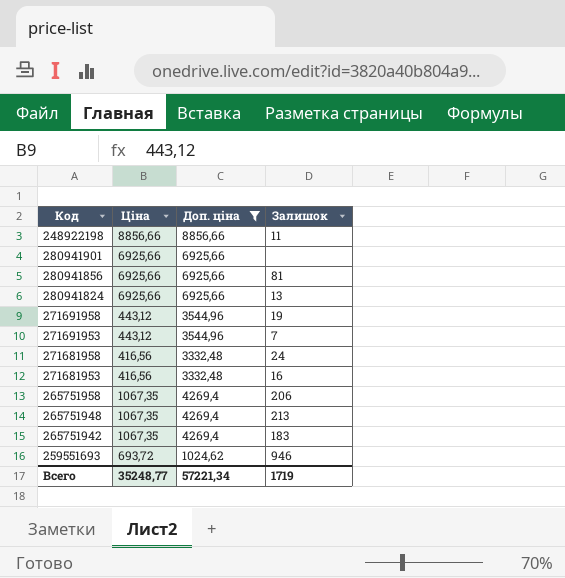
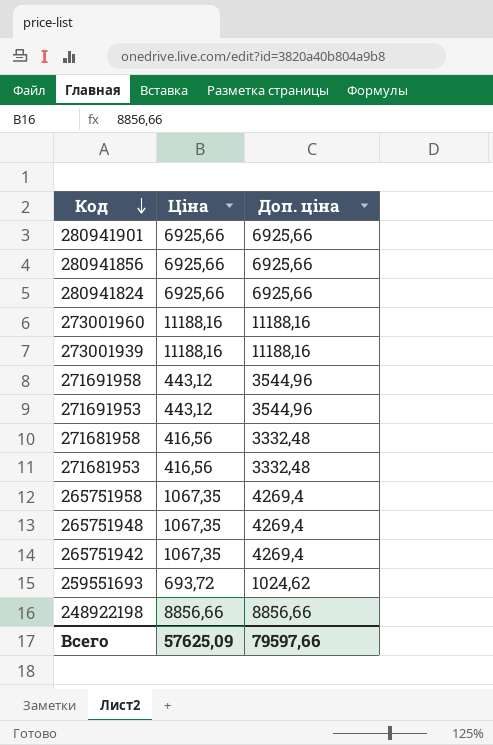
filter: Доп. ціна != 11188,16 -> none
row order: none -> Код descending
column Залишок | position: 4 -> none
Всего | Ціна: 35248,77 -> 57625,09
Всего | Доп. ціна: 57221,34 -> 79597,66

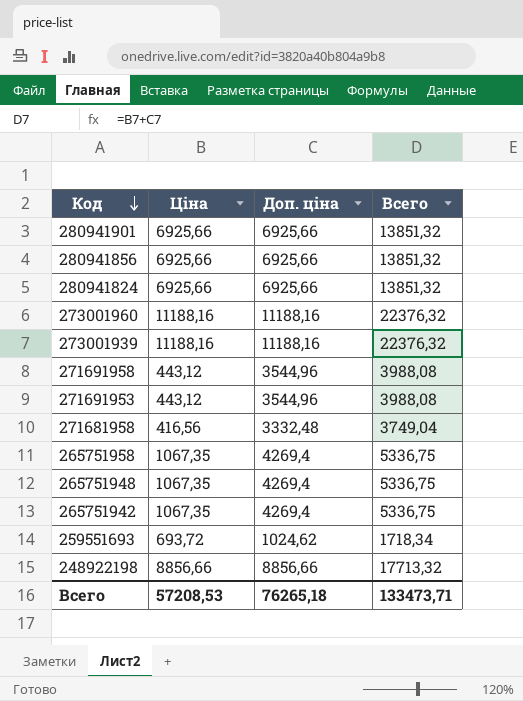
column Всего | formula: none -> [Ціна] + [Доп. ціна]
row 271681953: 416,56 | 3332,48 -> none
Всего | Ціна: 57625,09 -> 57208,53
Всего | Доп. ціна: 79597,66 -> 76265,18

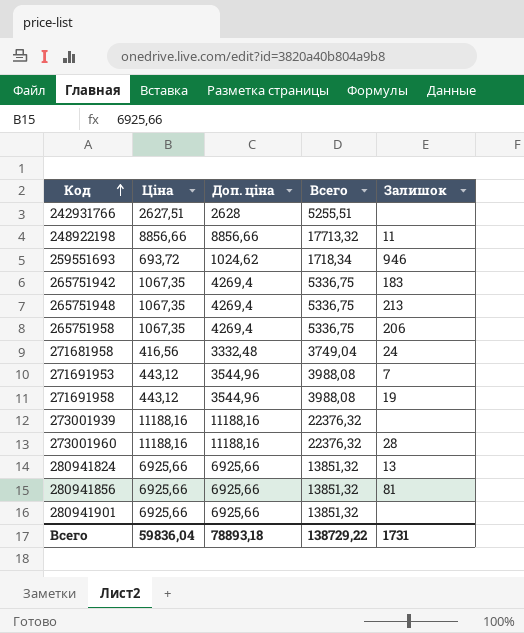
row order: Код descending -> Код ascending
column Залишок | position: none -> 5
row 242931766: none -> 2627,51 | 2628 | 5255,51 | none
Всего | Ціна: 57208,53 -> 59836,04
Всего | Доп. ціна: 76265,18 -> 78893,18
Всего | Всего: 133473,71 -> 138729,22

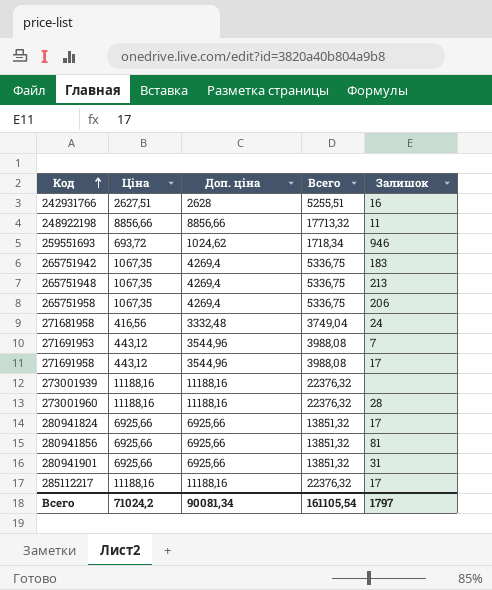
242931766 | Залишок: none -> 16
271691958 | Залишок: 19 -> 17
280941824 | Залишок: 13 -> 17
280941901 | Залишок: none -> 31
row 285112217: none -> 11188,16 | 11188,16 | 22376,32 | 17
Всего | Ціна: 59836,04 -> 71024,2
Всего | Доп. ціна: 78893,18 -> 90081,34
Всего | Всего: 138729,22 -> 161105,54
Всего | Залишок: 1731 -> 1797

